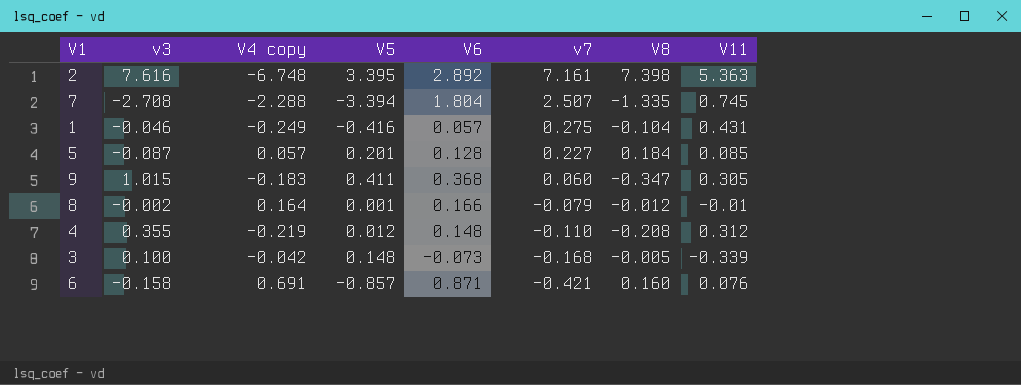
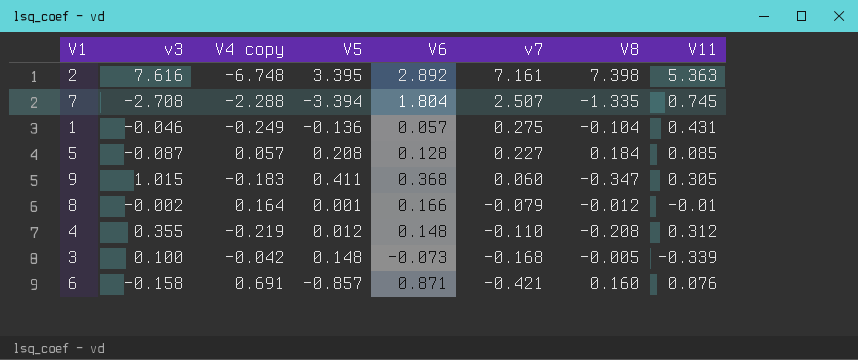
1 | V5: -0.416 -> -0.136
5 | V5: 0.201 -> 0.208

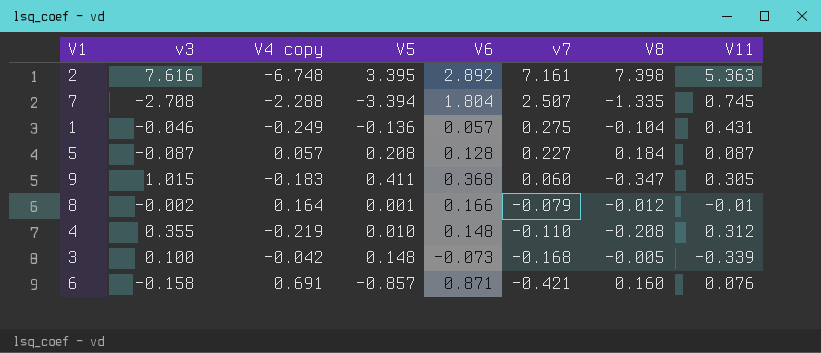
5 | V11: 0.085 -> 0.087
4 | V5: 0.012 -> 0.010

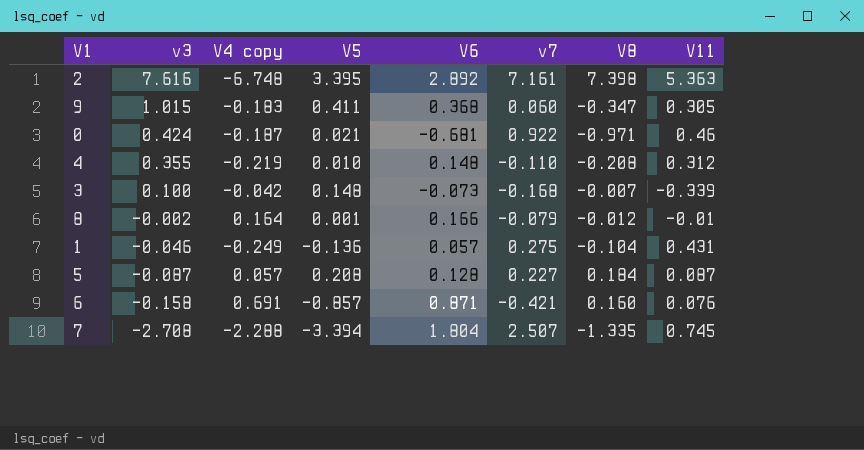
row order: v7 descending -> v3 descending
row 0: none -> 0.424 | -0.187 | 0.021 | -0.681 | 0.922 | -0.971 | 0.46
3 | V8: -0.005 -> -0.007

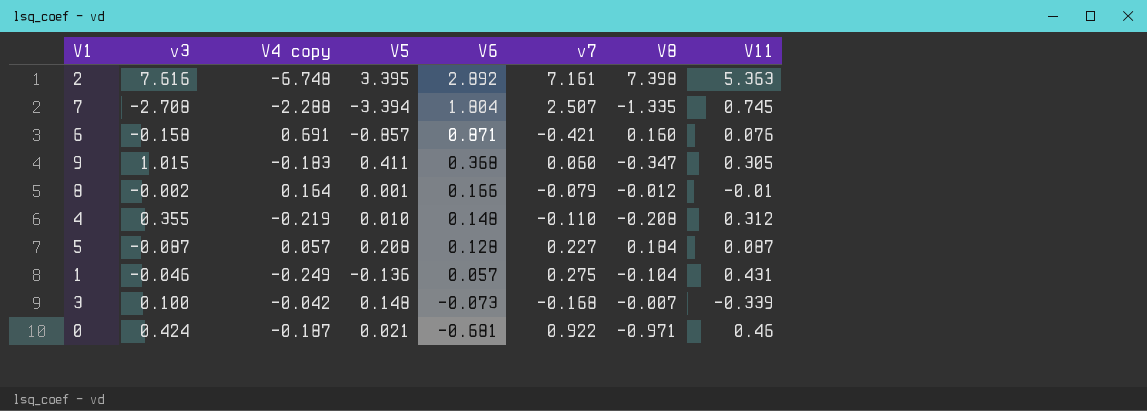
row order: v3 descending -> V6 descending

